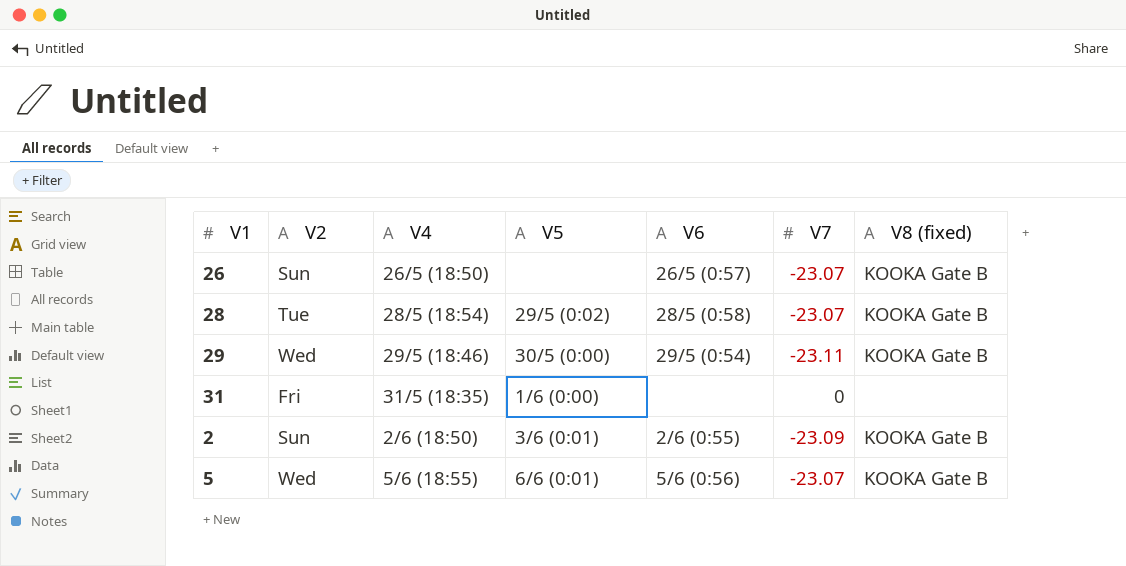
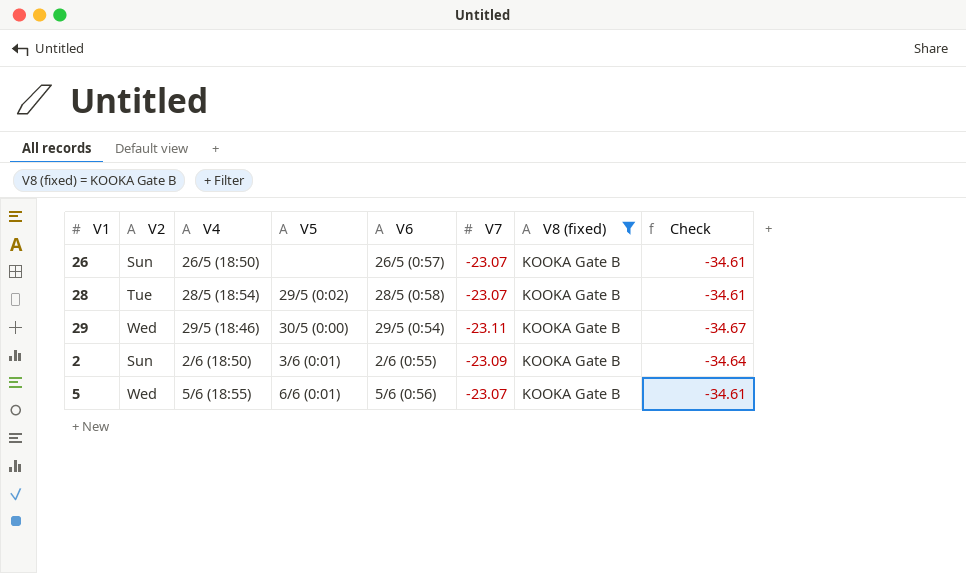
filter: none -> V8 (fixed) = KOOKA Gate B
column Check | formula: none -> [V7] * 1.5

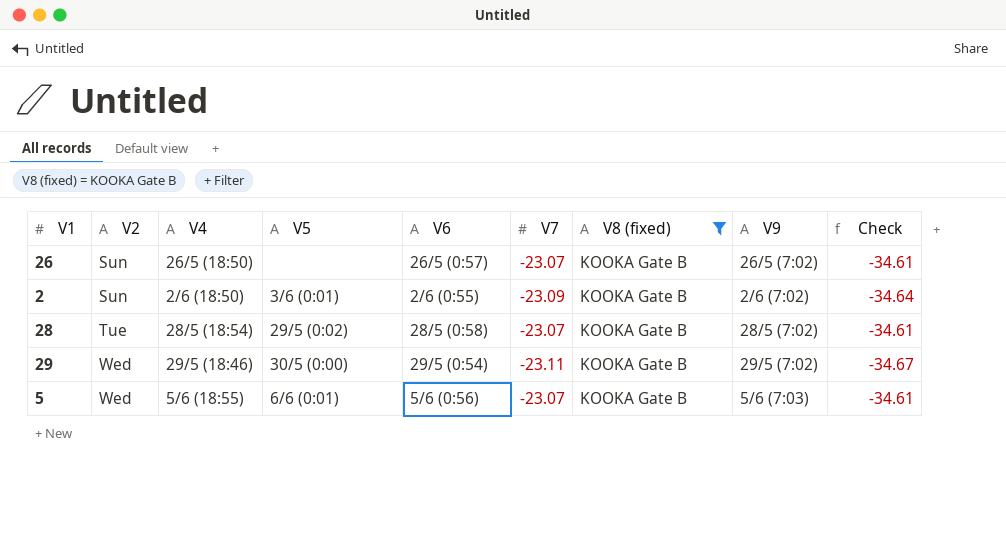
row order: none -> V2 ascending
column V9 | position: none -> 8

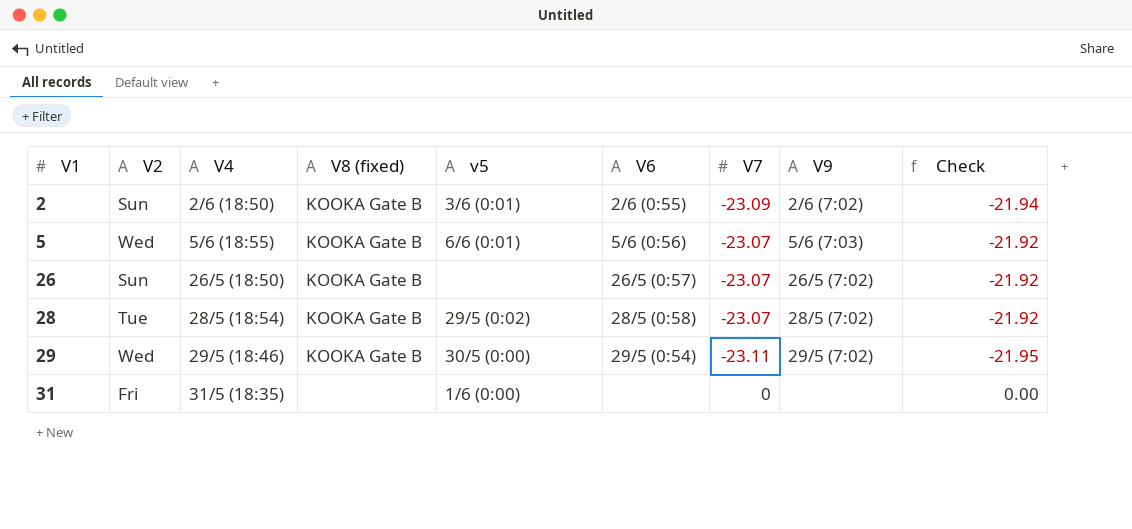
filter: V8 (fixed) = KOOKA Gate B -> none
row order: V2 ascending -> V1 ascending
column V8 (fixed) | position: 7 -> 4
column name: V5 -> v5
column Check | formula: [V7] * 1.5 -> [V7] * 0.95

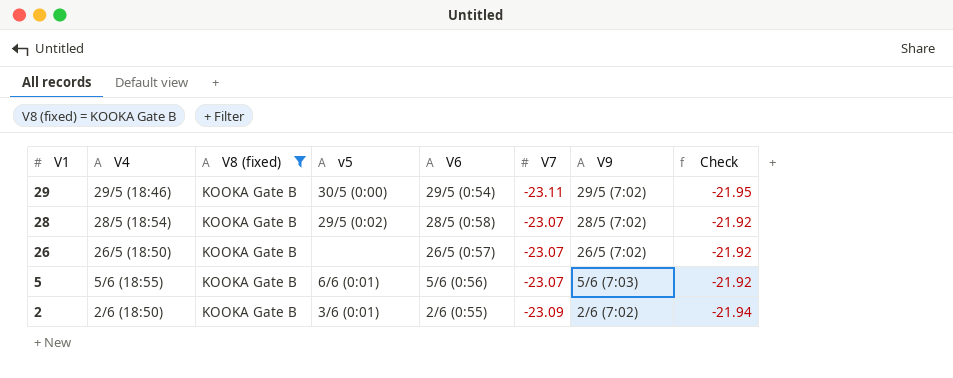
filter: none -> V8 (fixed) = KOOKA Gate B
row order: V1 ascending -> V1 descending
column V2 | position: 2 -> none

